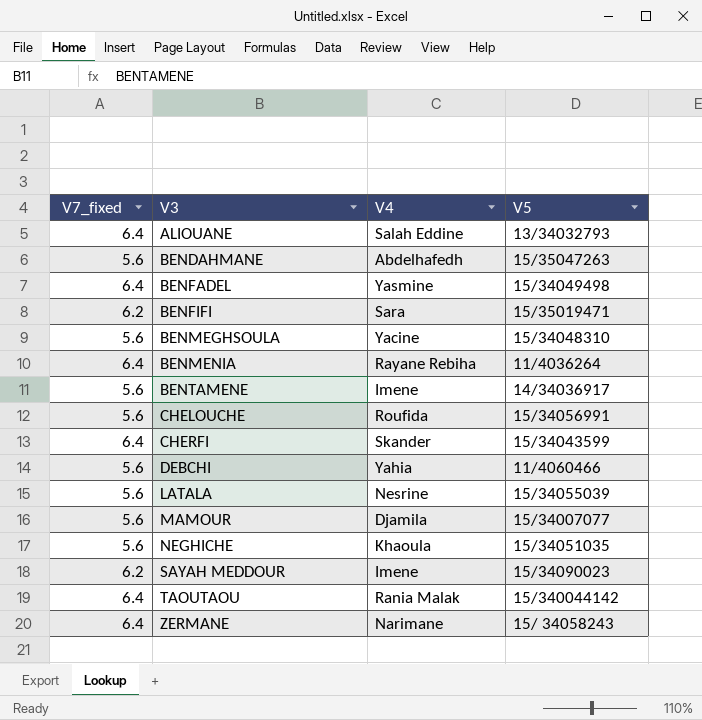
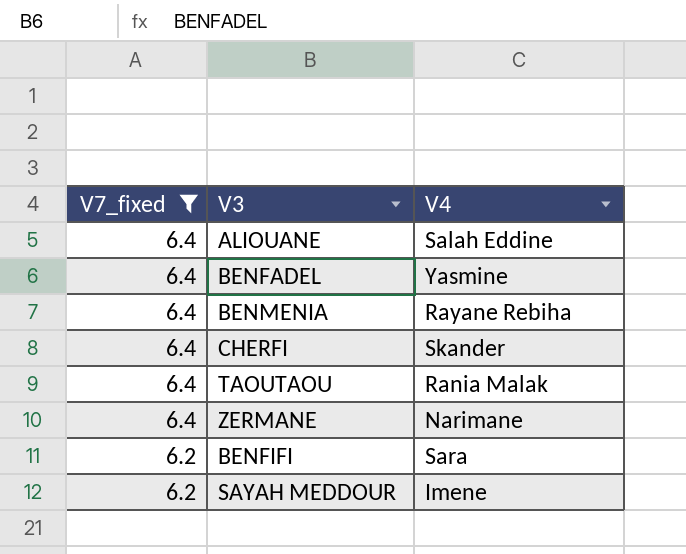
filter: none -> V7_fixed != 5.6
row order: V3 ascending -> V7_fixed descending
column V5 | position: 4 -> none

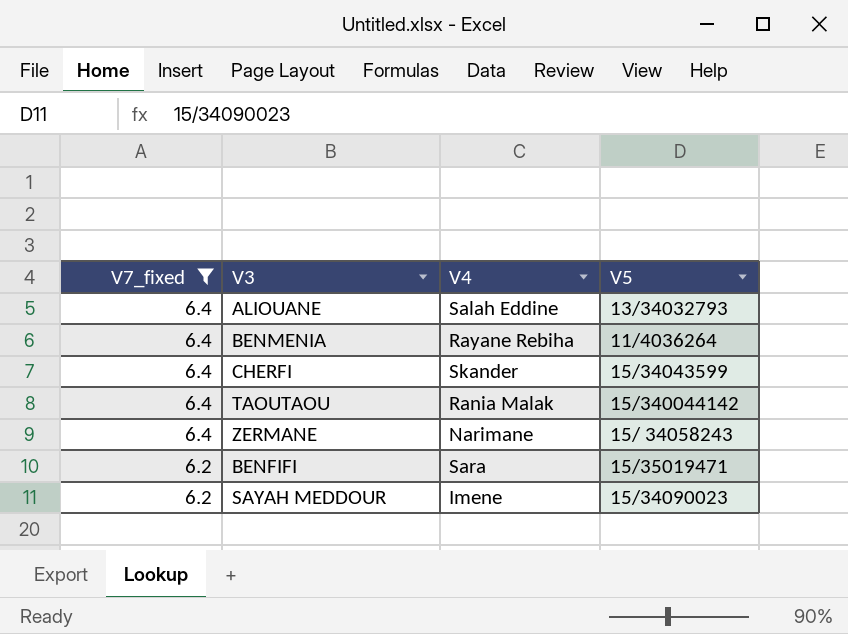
column V5 | position: none -> 4
row BENFADEL: 6.4 | Yasmine -> none

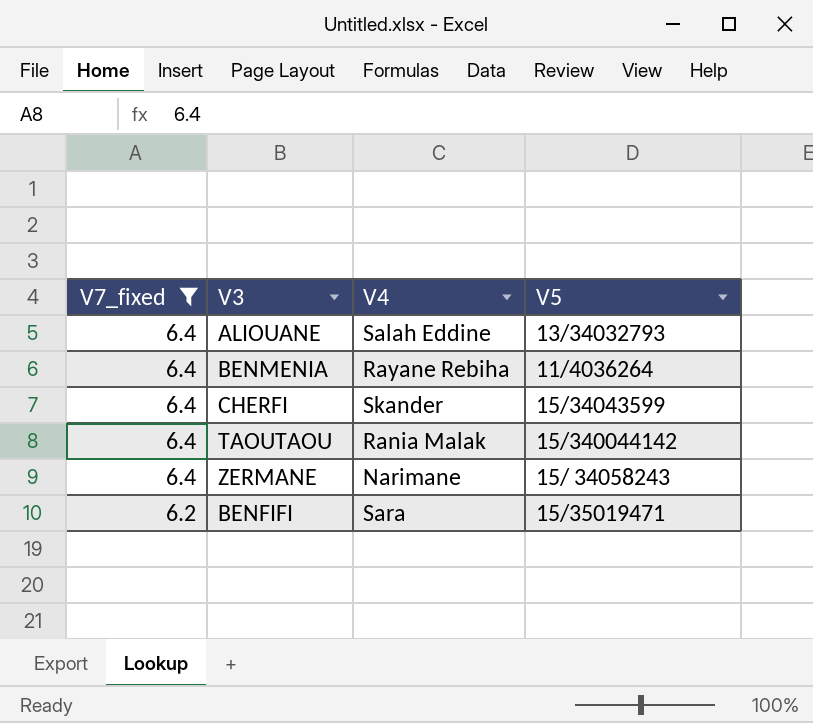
row SAYAH MEDDOUR: 6.2 | Imene | 15/34090023 -> none

